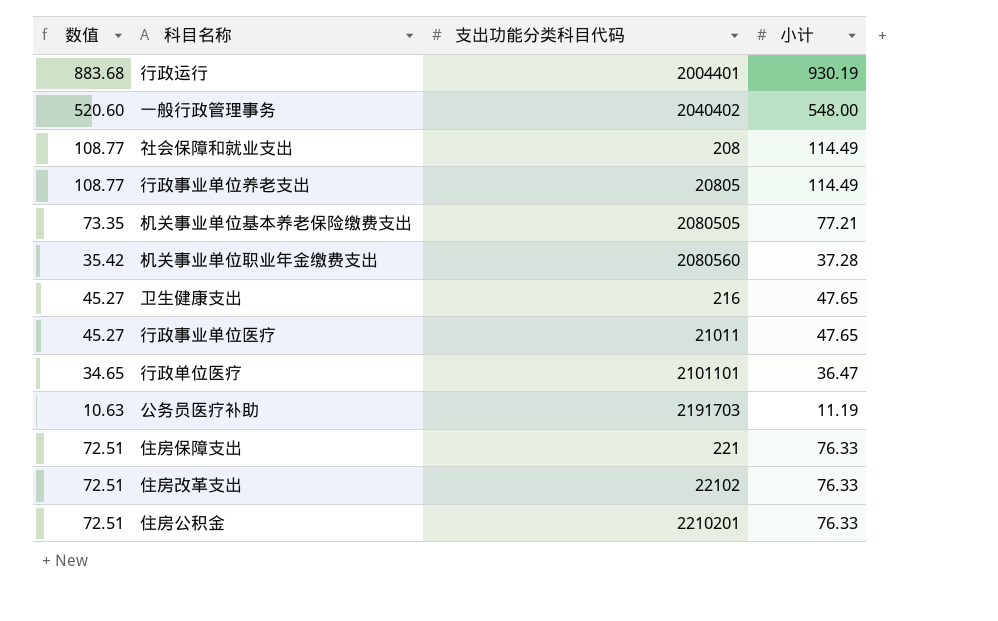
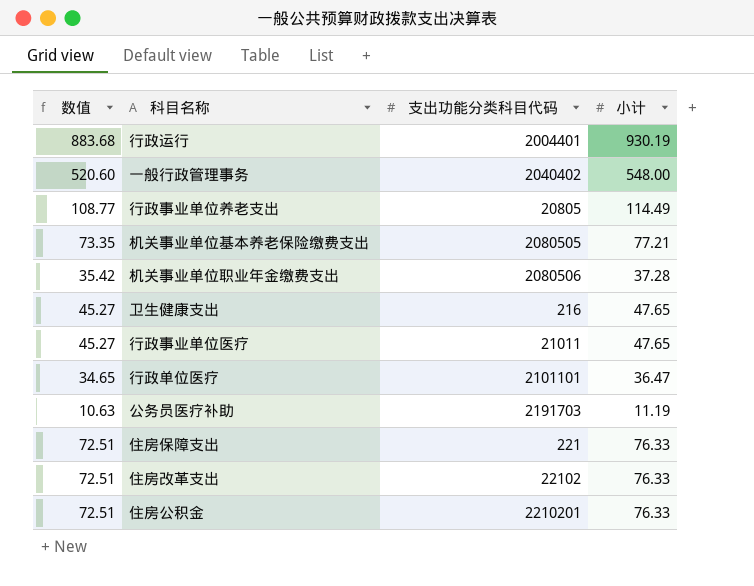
row 社会保障和就业支出: 108.77 | 208 | 114.49 -> none
机关事业单位职业年金缴费支出 | 支出功能分类科目代码: 2080560 -> 2080506

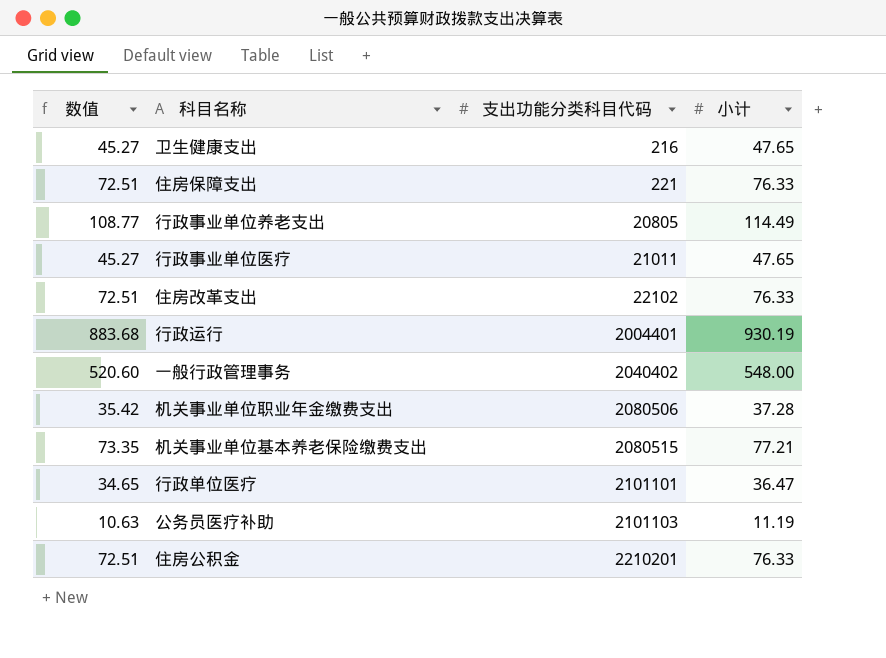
row order: none -> 支出功能分类科目代码 ascending
机关事业单位基本养老保险缴费支出 | 支出功能分类科目代码: 2080505 -> 2080515
公务员医疗补助 | 支出功能分类科目代码: 2191703 -> 2101103

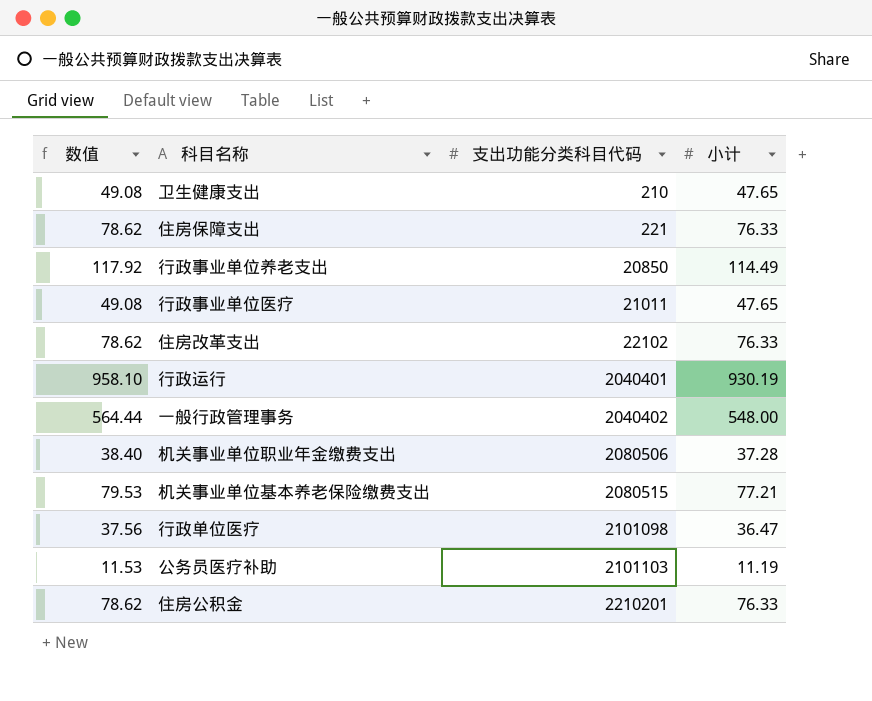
column 数值 | formula: [小计] * 0.95 -> [小计] * 1.03
卫生健康支出 | 支出功能分类科目代码: 216 -> 210
行政事业单位养老支出 | 支出功能分类科目代码: 20805 -> 20850
行政运行 | 支出功能分类科目代码: 2004401 -> 2040401
行政单位医疗 | 支出功能分类科目代码: 2101101 -> 2101098

